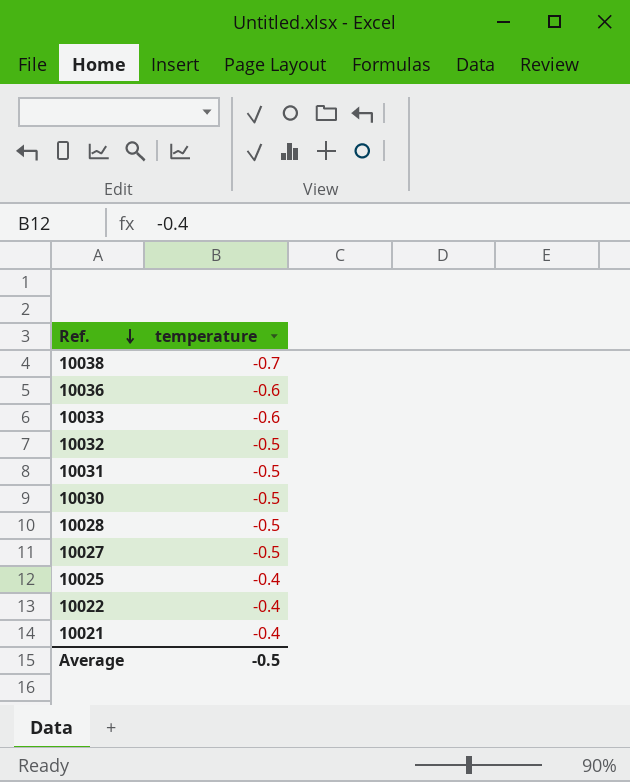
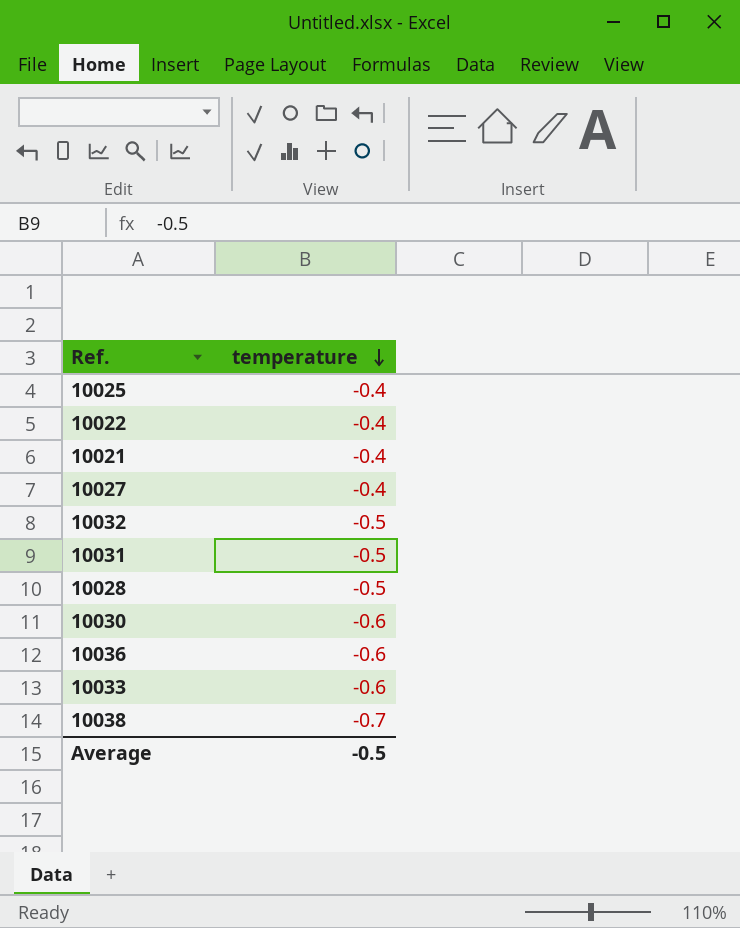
row order: Ref. descending -> temperature descending
10027 | temperature: -0.5 -> -0.4
10030 | temperature: -0.5 -> -0.6

